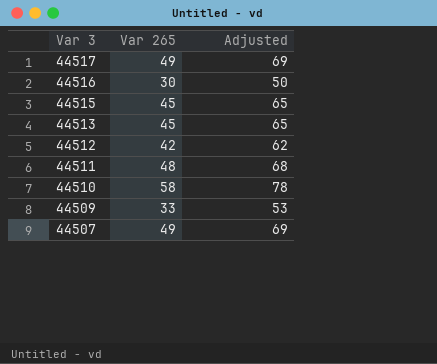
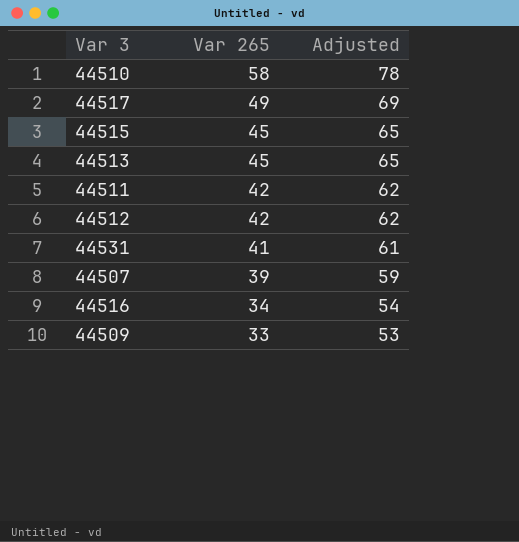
row order: Var 3 descending -> Var 265 descending
44511 | Var 265: 48 -> 42
44511 | Adjusted: 68 -> 62
row 44531: none -> 41 | 61
44507 | Var 265: 49 -> 39
44507 | Adjusted: 69 -> 59
44516 | Var 265: 30 -> 34
44516 | Adjusted: 50 -> 54

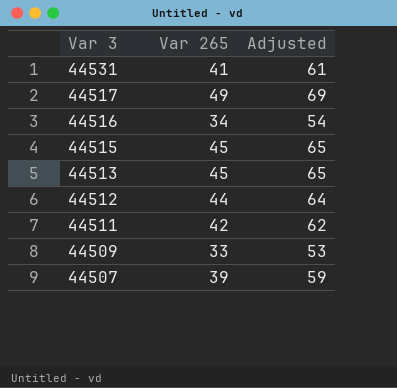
row order: Var 265 descending -> Var 3 descending
row 44510: 58 | 78 -> none
44512 | Var 265: 42 -> 44
44512 | Adjusted: 62 -> 64

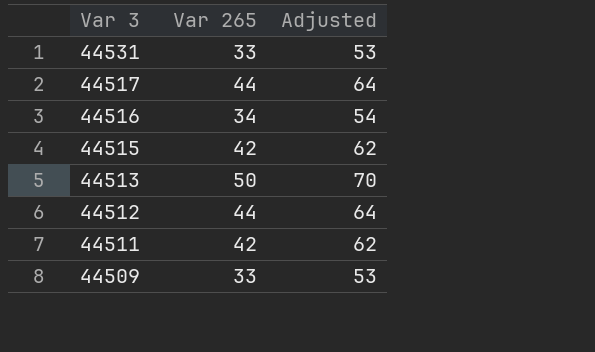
row 44507: 39 | 59 -> none
44531 | Var 265: 41 -> 33
44531 | Adjusted: 61 -> 53
44517 | Var 265: 49 -> 44
44517 | Adjusted: 69 -> 64
44515 | Var 265: 45 -> 42
44515 | Adjusted: 65 -> 62
44513 | Var 265: 45 -> 50
44513 | Adjusted: 65 -> 70

